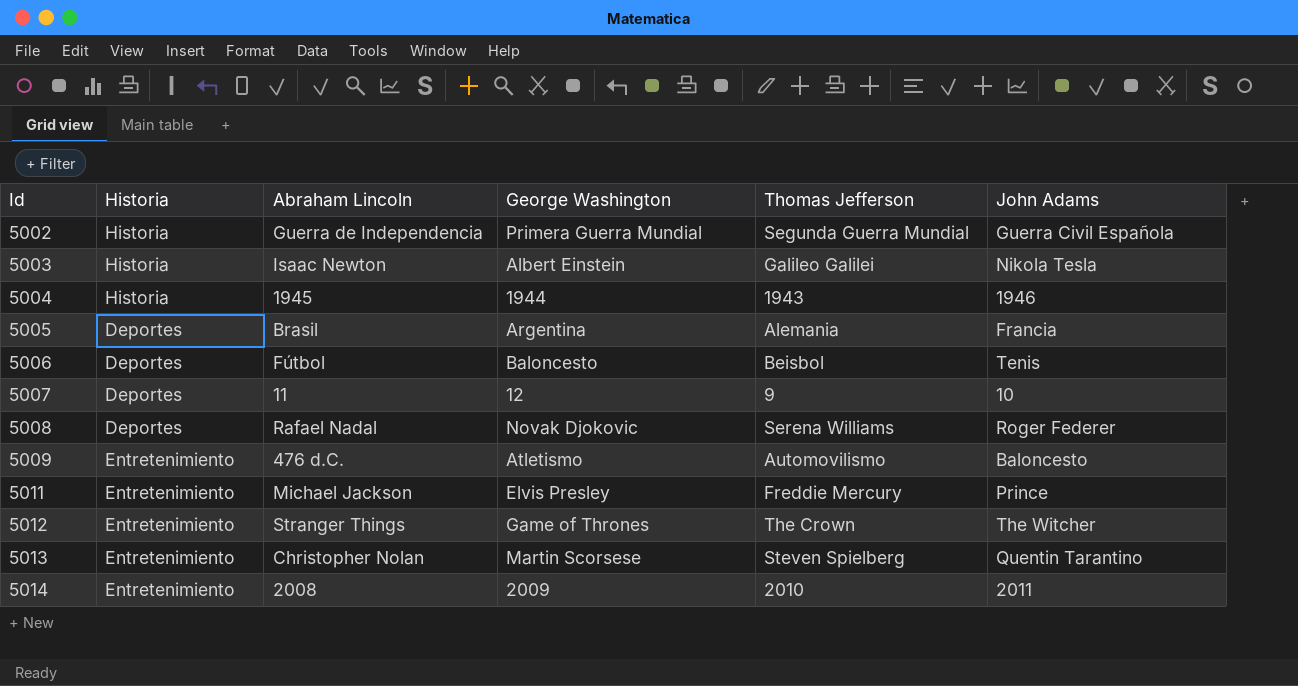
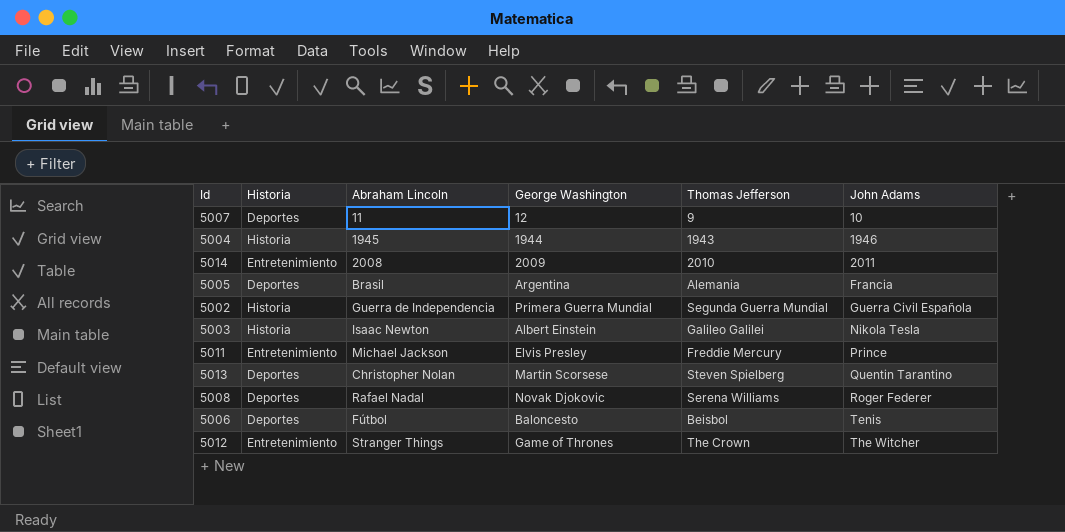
row order: Id ascending -> John Adams ascending
row 5009: Entretenimiento | 476 d.C. | Atletismo | Automovilismo | Baloncesto -> none
5013 | Historia: Entretenimiento -> Deportes

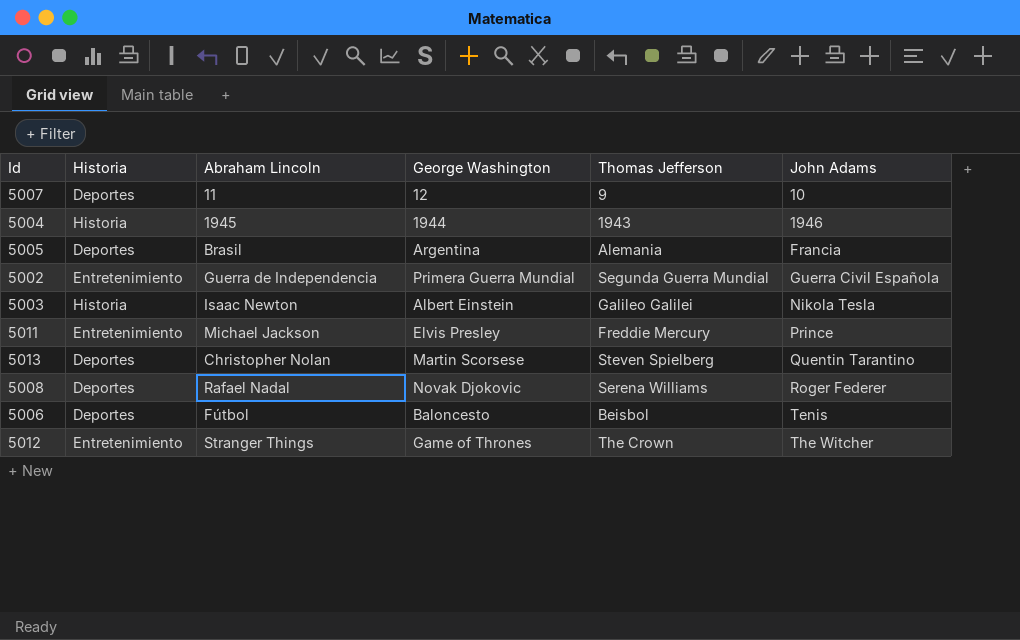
row 5014: Entretenimiento | 2008 | 2009 | 2010 | 2011 -> none
5002 | Historia: Historia -> Entretenimiento

